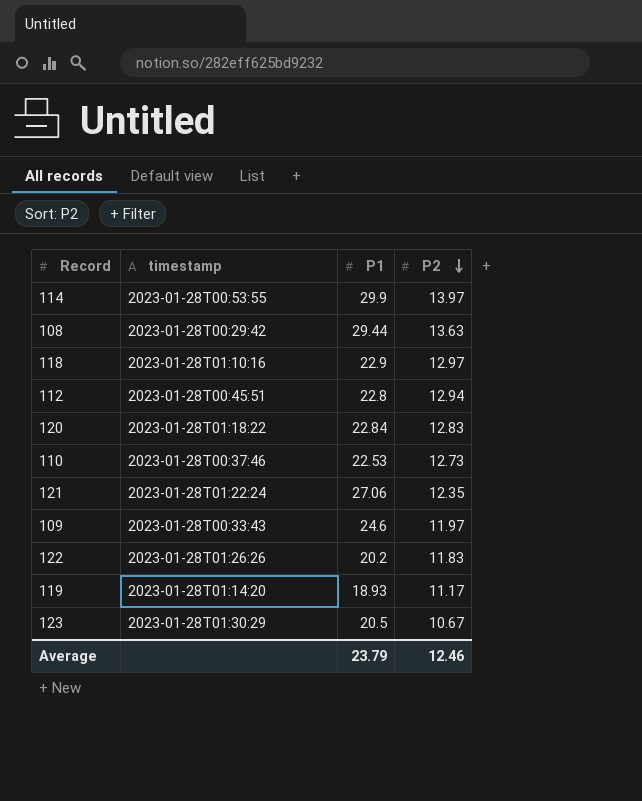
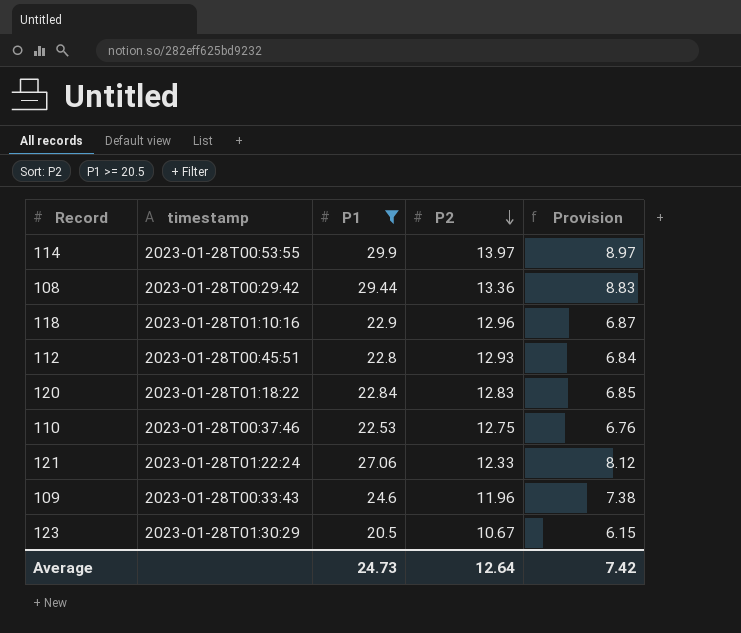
filter: none -> P1 >= 20.5
column Provision | formula: none -> [P1] * 0.3
108 | P2: 13.63 -> 13.36
118 | P2: 12.97 -> 12.96
112 | P2: 12.94 -> 12.93
110 | P2: 12.73 -> 12.75
121 | P2: 12.35 -> 12.33
109 | P2: 11.97 -> 11.96
Average | P1: 23.79 -> 24.73
Average | P2: 12.46 -> 12.64

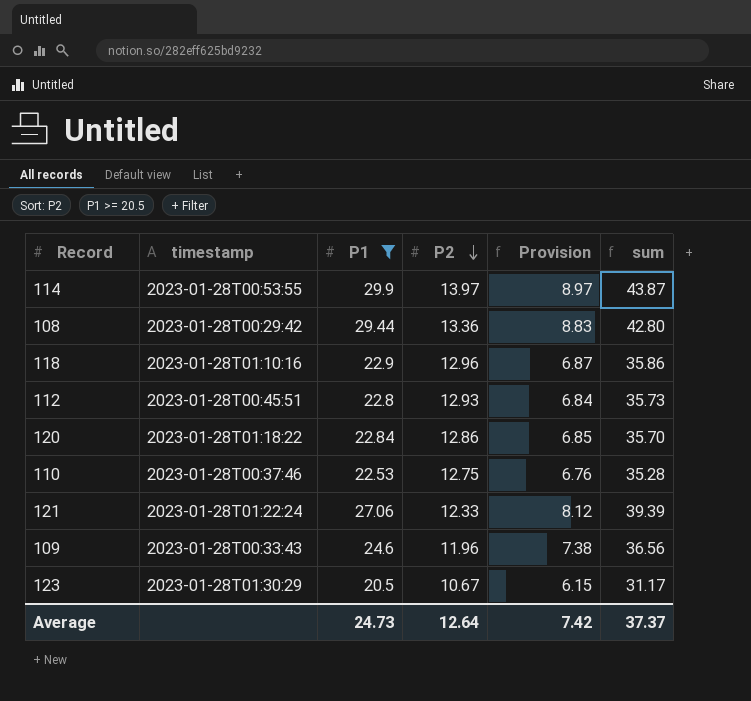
column sum | formula: none -> [P1] + [P2]
120 | P2: 12.83 -> 12.86

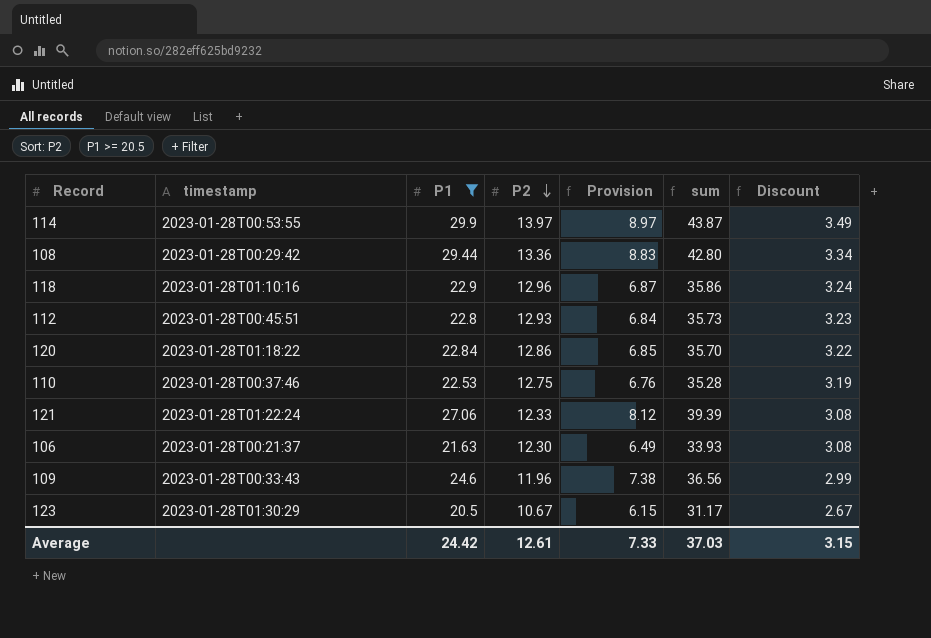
column Discount | formula: none -> [P2] * 0.25
row 106: none -> 2023-01-28T00:21:37 | 21.63 | 12.30 | 6.49 | 33.93 | 3.08
Average | P1: 24.73 -> 24.42
Average | P2: 12.64 -> 12.61
Average | Provision: 7.42 -> 7.33
Average | sum: 37.37 -> 37.03

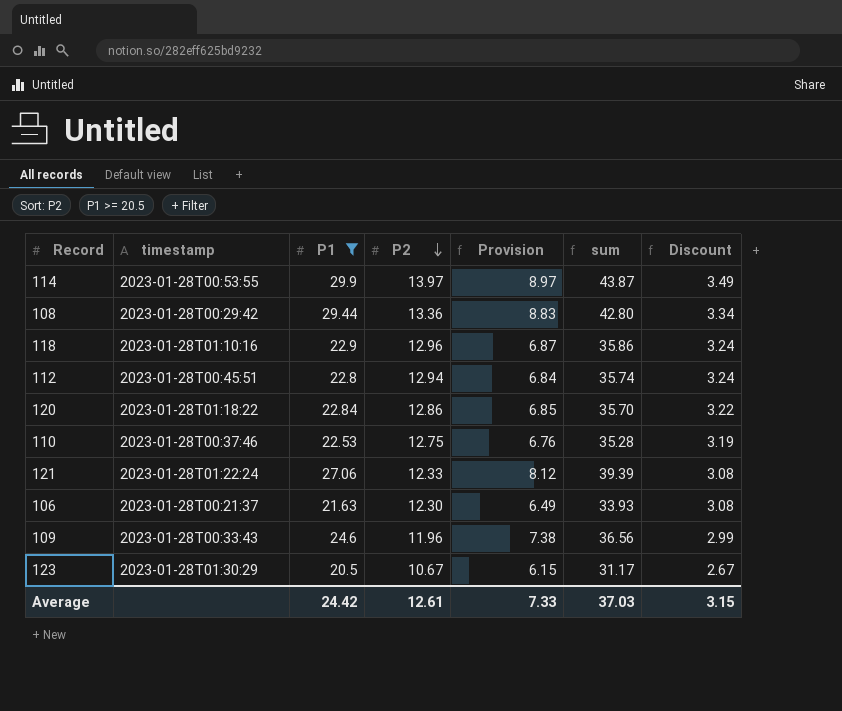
112 | P2: 12.93 -> 12.94
112 | sum: 35.73 -> 35.74
112 | Discount: 3.23 -> 3.24

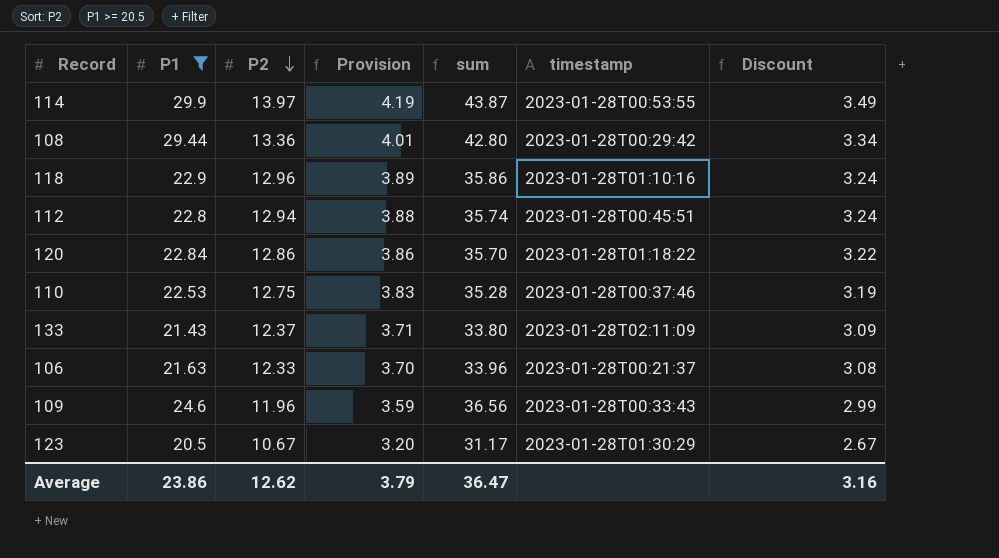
column Provision | formula: [P1] * 0.3 -> [P2] * 0.3
column timestamp | position: 2 -> 6
row 121: 2023-01-28T01:22:24 | 27.06 | 12.33 | 8.12 | 39.39 | 3.08 -> none
row 133: none -> 21.43 | 12.37 | 3.71 | 33.80 | 2023-01-28T02:11:09 | 3.09
106 | P2: 12.30 -> 12.33
106 | sum: 33.93 -> 33.96
Average | P1: 24.42 -> 23.86
Average | P2: 12.61 -> 12.62
Average | Provision: 7.33 -> 3.79
Average | sum: 37.03 -> 36.47
Average | Discount: 3.15 -> 3.16

